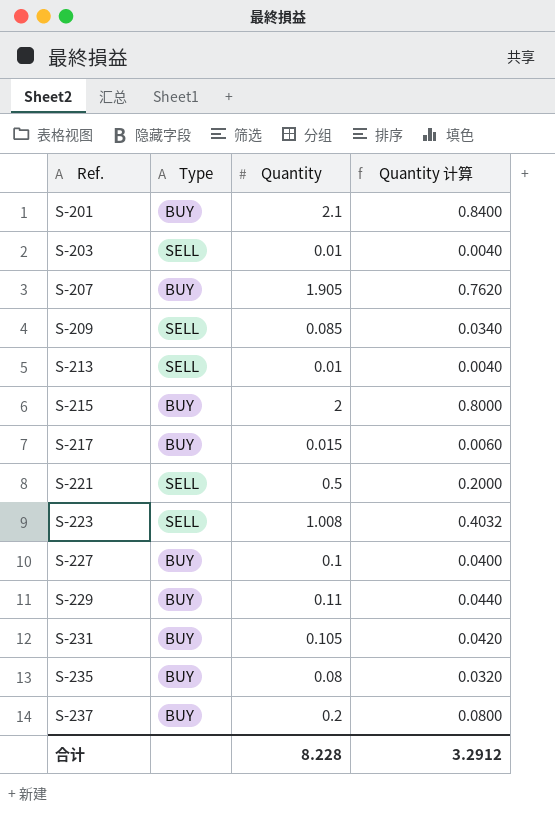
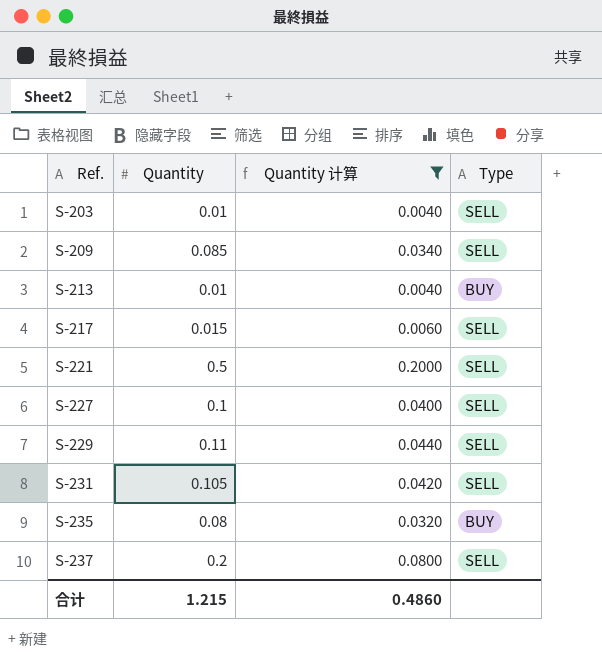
filter: none -> Quantity 计算 <= 0.2000
column Type | position: 2 -> 4
S-213 | Type: SELL -> BUY
S-217 | Type: BUY -> SELL
S-227 | Type: BUY -> SELL
S-229 | Type: BUY -> SELL
S-231 | Type: BUY -> SELL
S-237 | Type: BUY -> SELL
合计 | Quantity: 8.228 -> 1.215
合计 | Quantity 计算: 3.2912 -> 0.4860

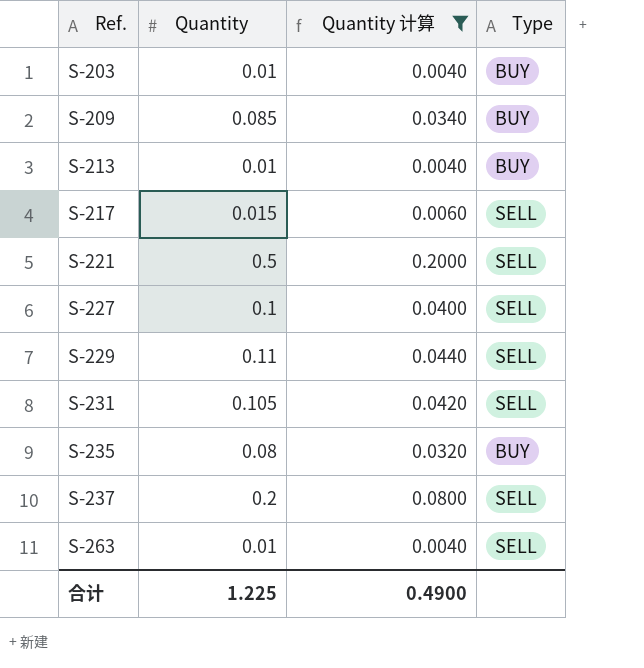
S-203 | Type: SELL -> BUY
S-209 | Type: SELL -> BUY
row S-263: none -> 0.01 | 0.0040 | SELL
合计 | Quantity: 1.215 -> 1.225
合计 | Quantity 计算: 0.4860 -> 0.4900

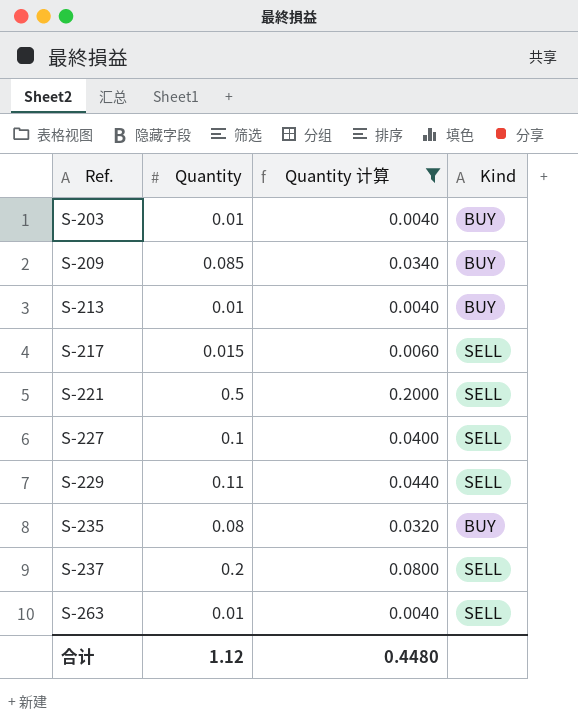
column name: Type -> Kind
row S-231: 0.105 | 0.0420 | SELL -> none
合计 | Quantity: 1.225 -> 1.12
合计 | Quantity 计算: 0.4900 -> 0.4480

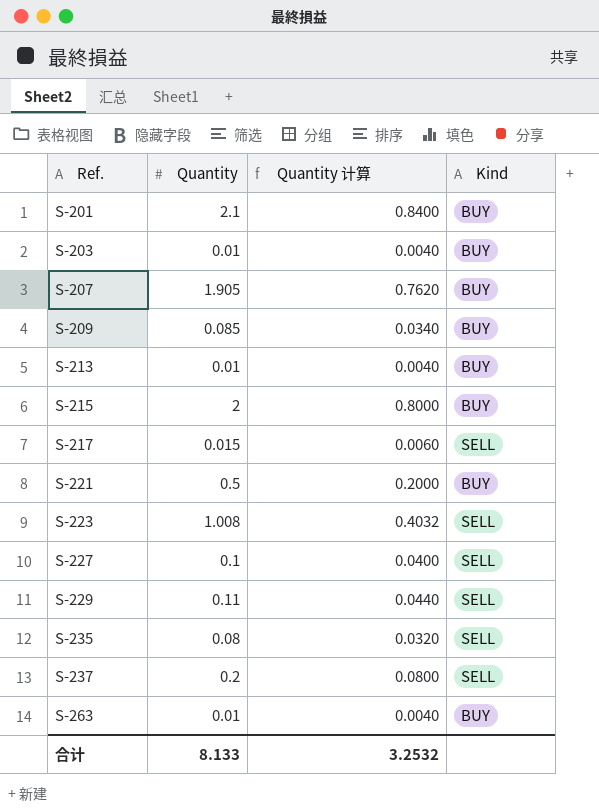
filter: Quantity 计算 <= 0.2000 -> none
S-221 | Kind: SELL -> BUY
S-235 | Kind: BUY -> SELL
S-263 | Kind: SELL -> BUY
合计 | Quantity: 1.12 -> 8.133
合计 | Quantity 计算: 0.4480 -> 3.2532

